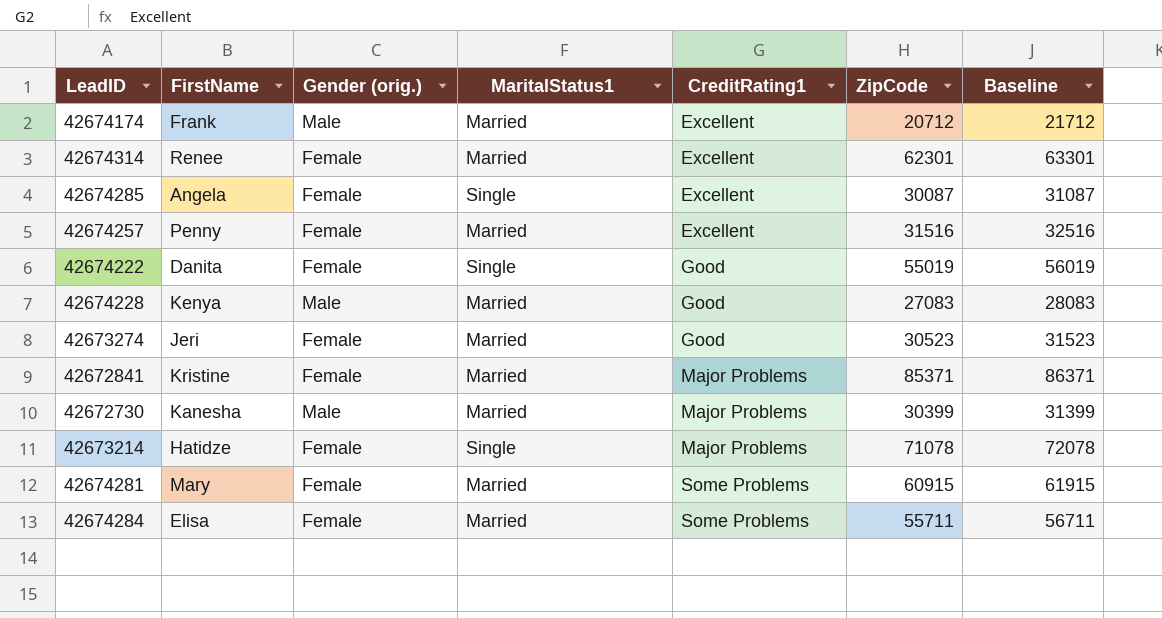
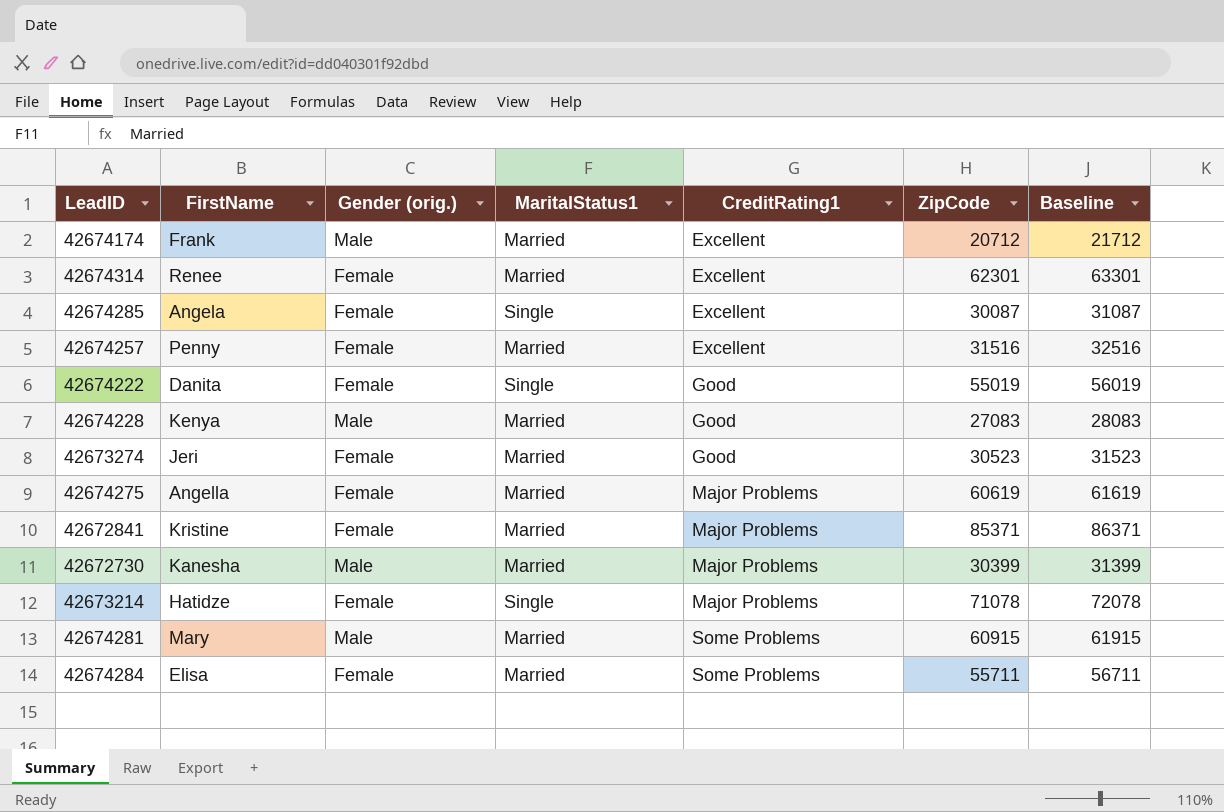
row 42674275: none -> Angella | Female | Married | Major Problems | 60619 | 61619
42674281 | Gender (orig.): Female -> Male

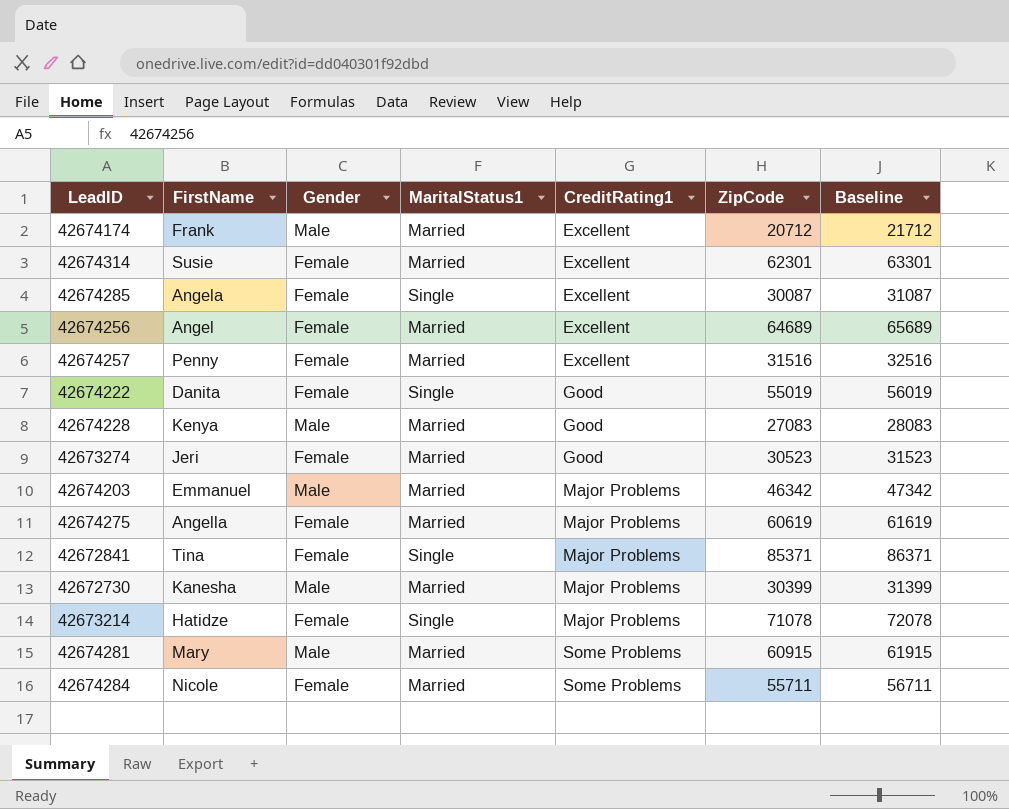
column name: Gender (orig.) -> Gender
42674314 | FirstName: Renee -> Susie
row 42674256: none -> Angel | Female | Married | Excellent | 64689 | 65689
row 42674203: none -> Emmanuel | Male | Married | Major Problems | 46342 | 47342
42672841 | FirstName: Kristine -> Tina
42672841 | MaritalStatus1: Married -> Single
42674284 | FirstName: Elisa -> Nicole

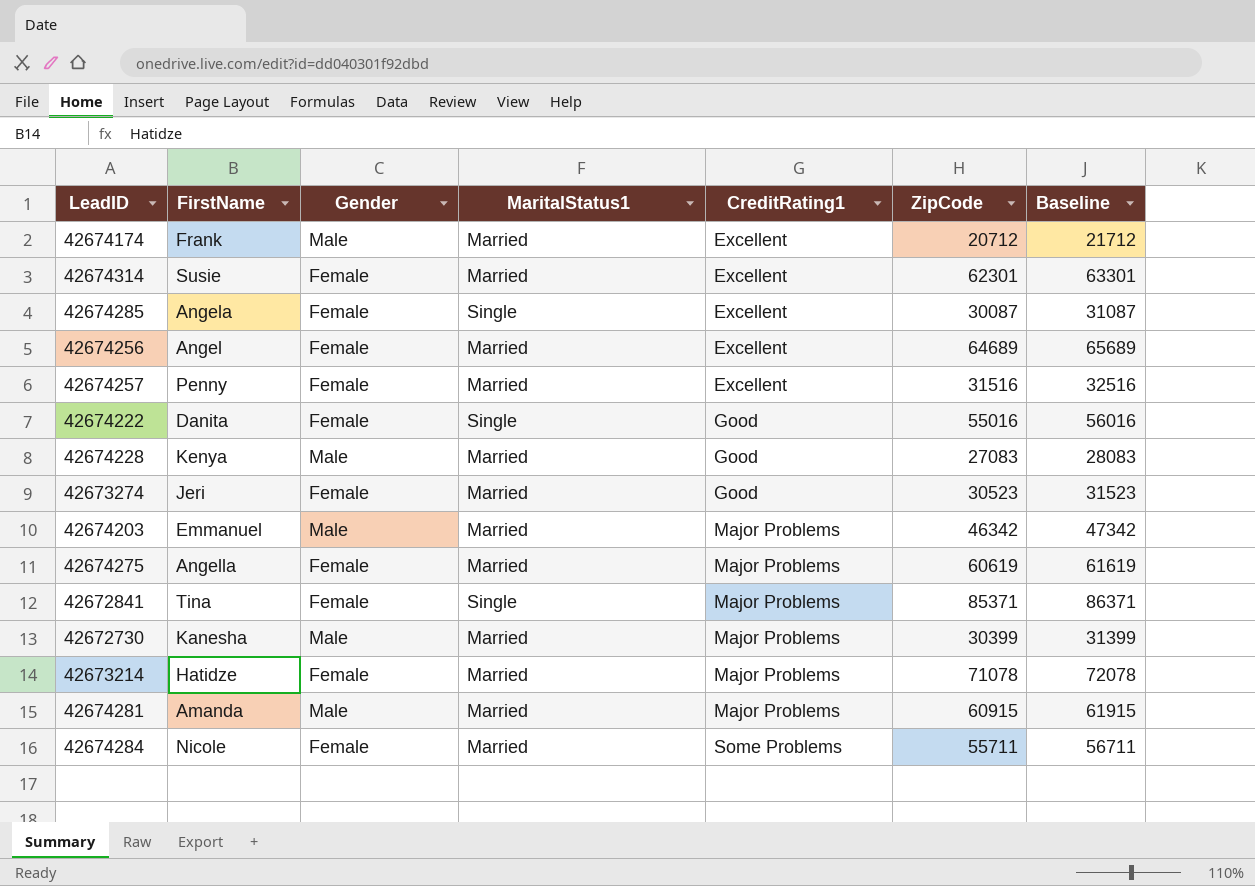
42674222 | ZipCode: 55019 -> 55016
42674222 | Baseline: 56019 -> 56016
42673214 | MaritalStatus1: Single -> Married
42674281 | FirstName: Mary -> Amanda
42674281 | CreditRating1: Some Problems -> Major Problems

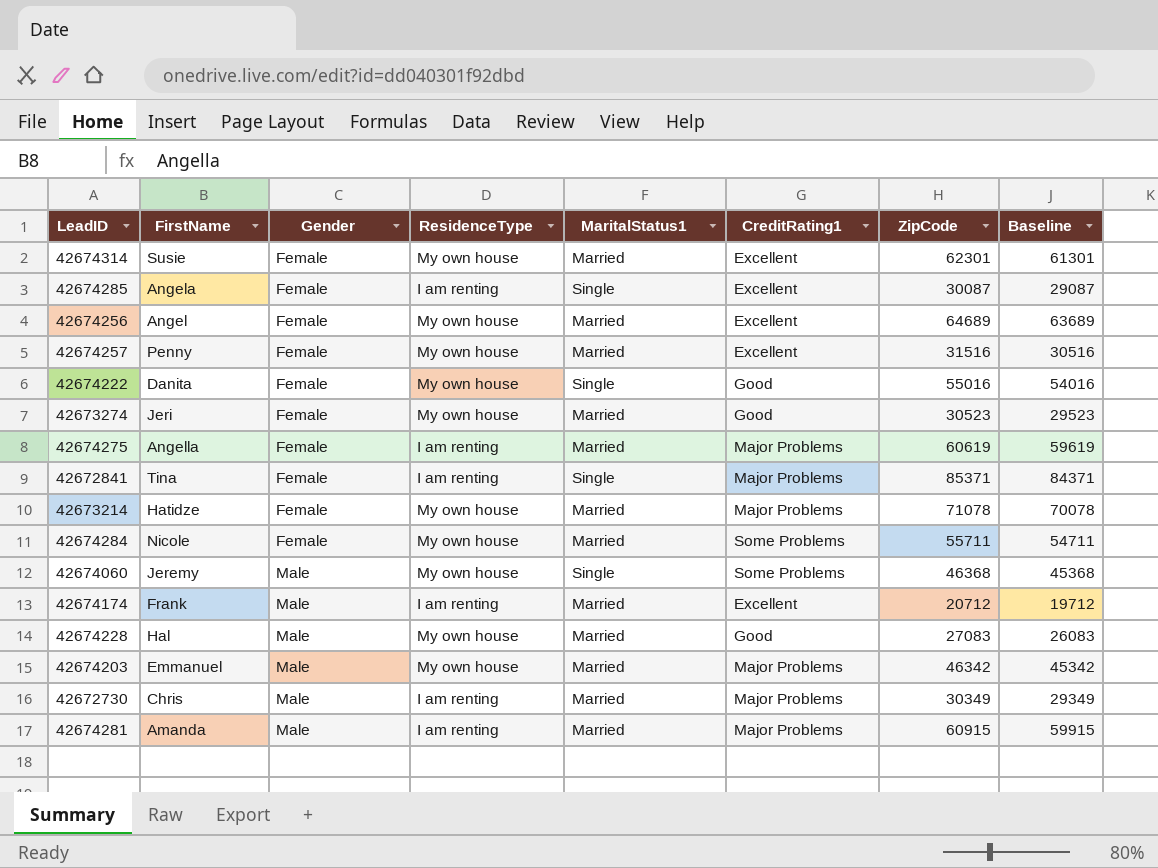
row order: CreditRating1 ascending -> Gender ascending
column ResidenceType | position: none -> 4
column Baseline | formula: [ZipCode] + 1000 -> [ZipCode] - 1000
row 42674060: none -> Jeremy | Male | My own house | Single | Some Problems | 46368 | 45368
42674228 | FirstName: Kenya -> Hal
42672730 | FirstName: Kanesha -> Chris
42672730 | ZipCode: 30399 -> 30349

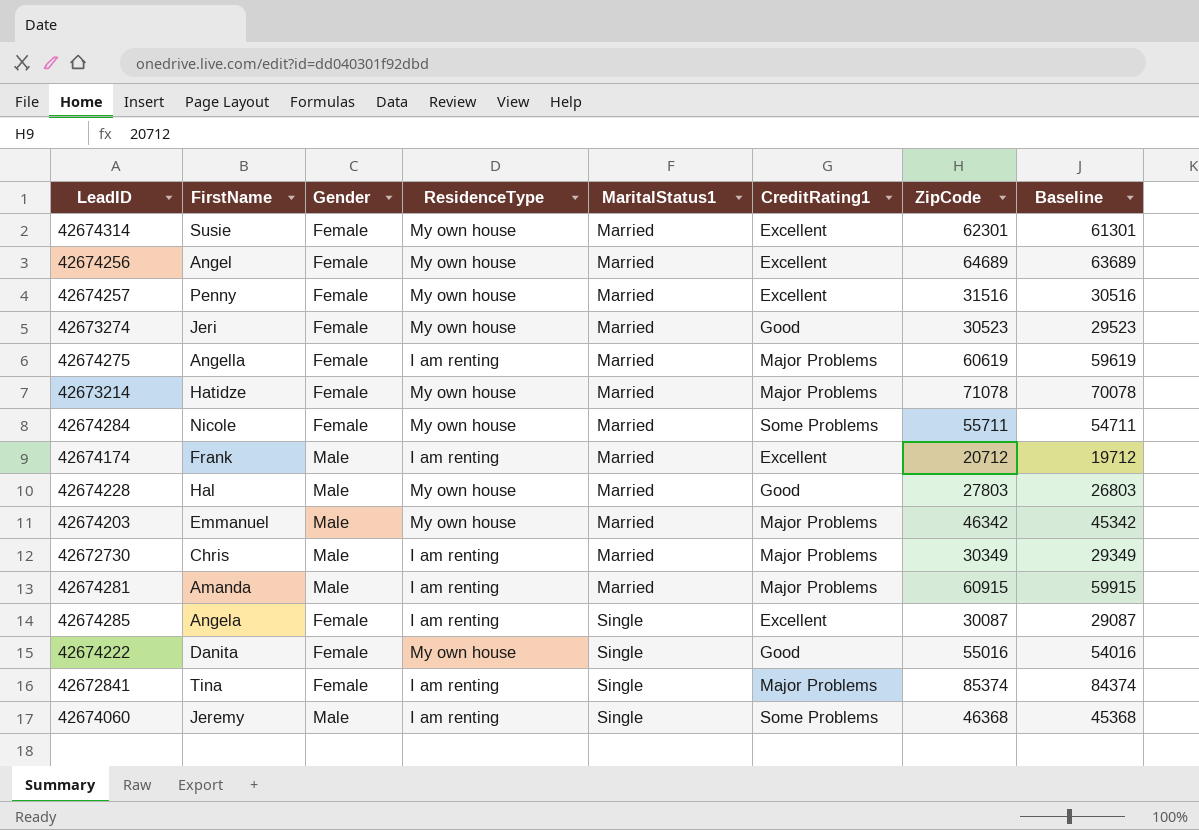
row order: Gender ascending -> MaritalStatus1 ascending
42674228 | ZipCode: 27083 -> 27803
42674228 | Baseline: 26083 -> 26803
42672841 | ZipCode: 85371 -> 85374
42672841 | Baseline: 84371 -> 84374
42674060 | ResidenceType: My own house -> I am renting

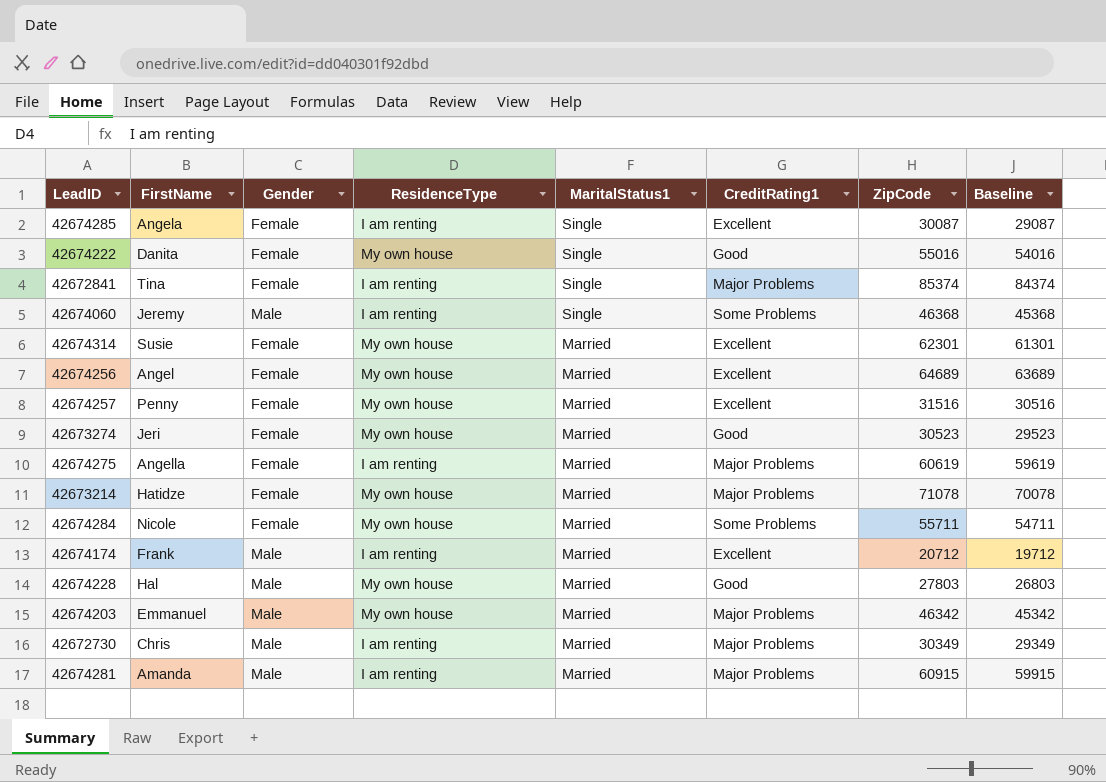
row order: MaritalStatus1 ascending -> MaritalStatus1 descending

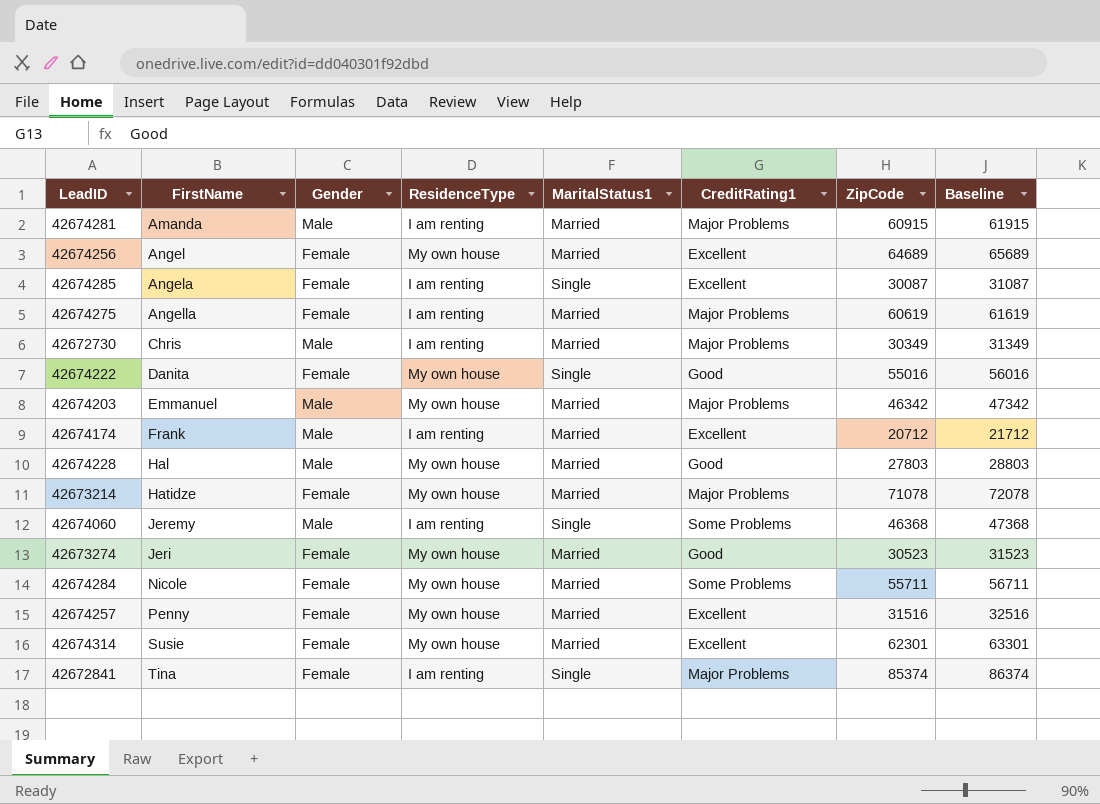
row order: MaritalStatus1 descending -> FirstName ascending
column Baseline | formula: [ZipCode] - 1000 -> [ZipCode] + 1000

